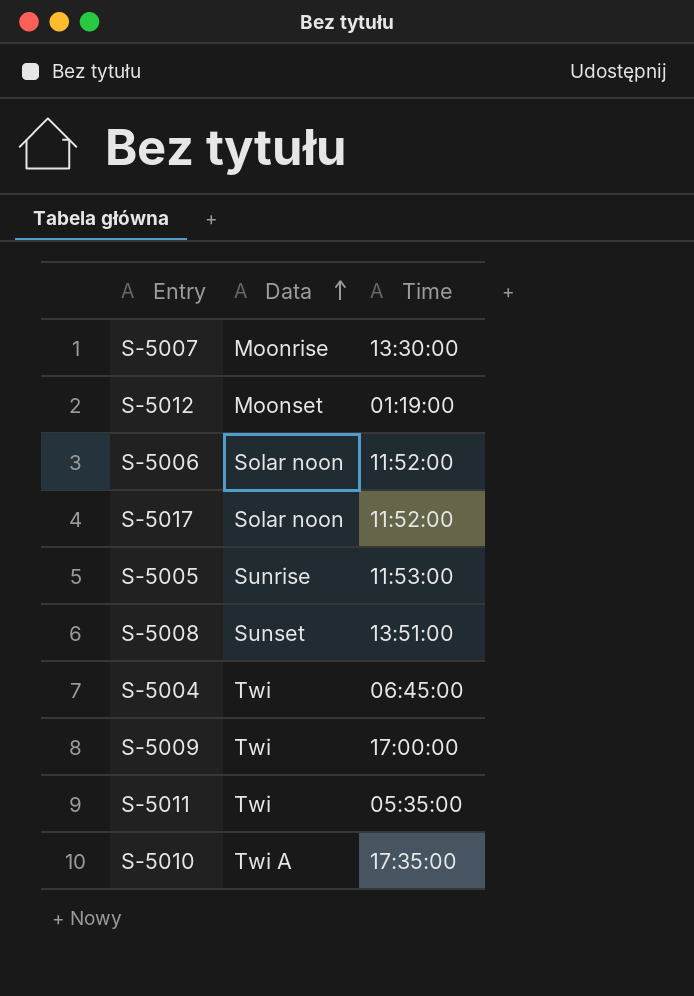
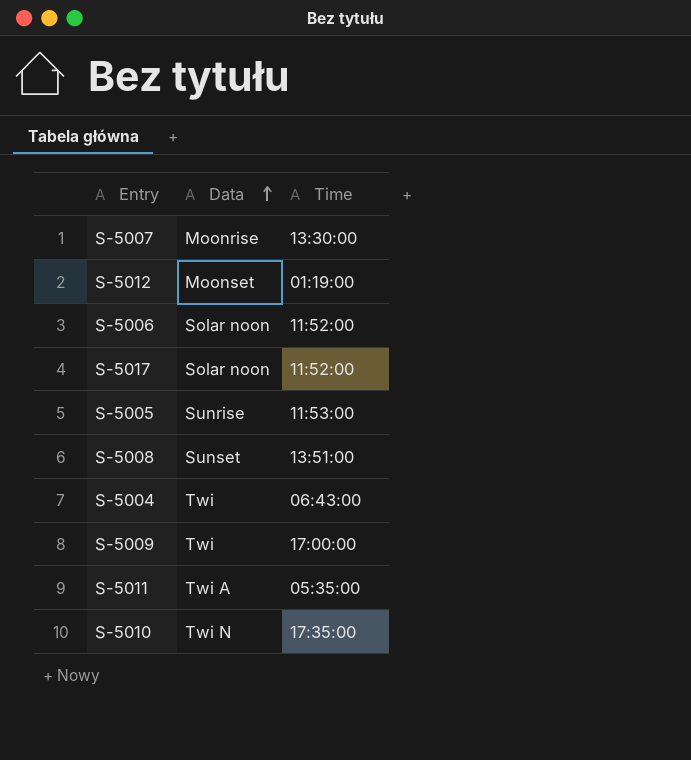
S-5004 | Time: 06:45:00 -> 06:43:00
S-5011 | Data: Twi -> Twi A
S-5010 | Data: Twi A -> Twi N

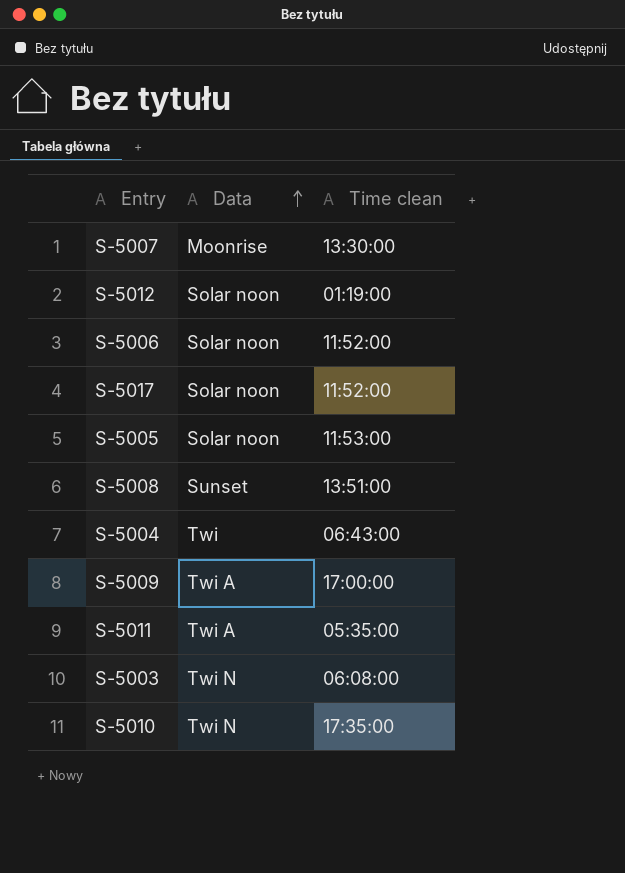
column name: Time -> Time clean
S-5012 | Data: Moonset -> Solar noon
S-5005 | Data: Sunrise -> Solar noon
S-5009 | Data: Twi -> Twi A
row S-5003: none -> Twi N | 06:08:00

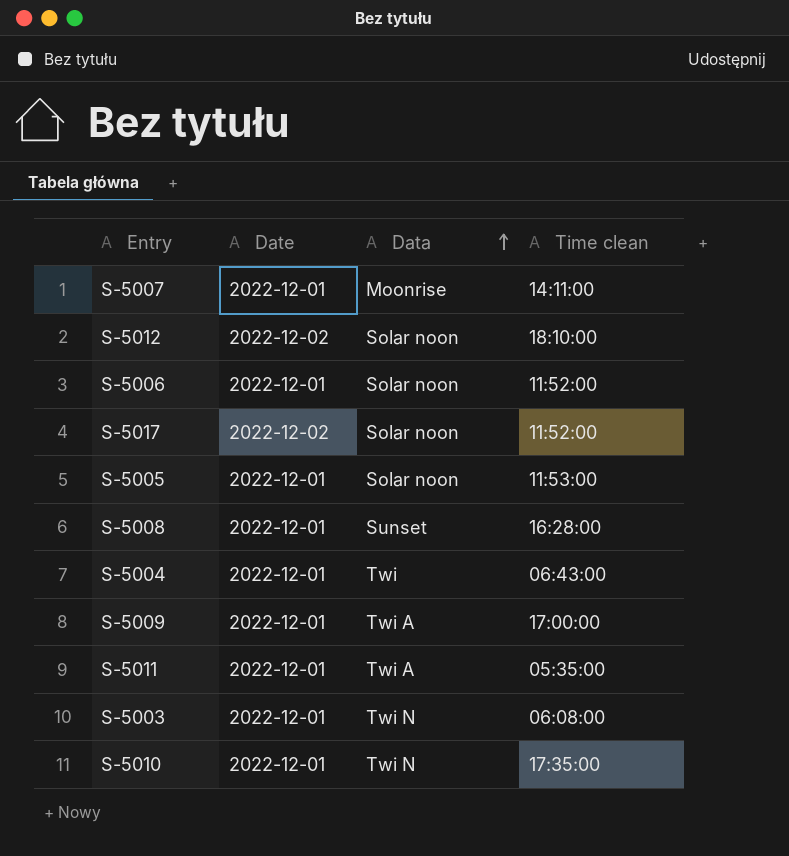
column Date | position: none -> 2
S-5007 | Time clean: 13:30:00 -> 14:11:00
S-5012 | Time clean: 01:19:00 -> 18:10:00
S-5008 | Time clean: 13:51:00 -> 16:28:00

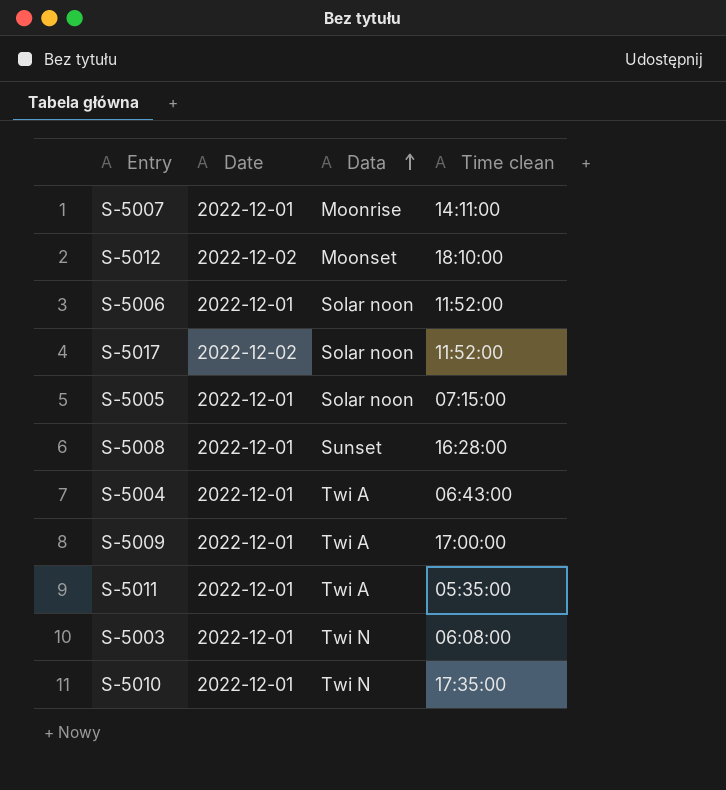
S-5012 | Data: Solar noon -> Moonset
S-5005 | Time clean: 11:53:00 -> 07:15:00
S-5004 | Data: Twi -> Twi A

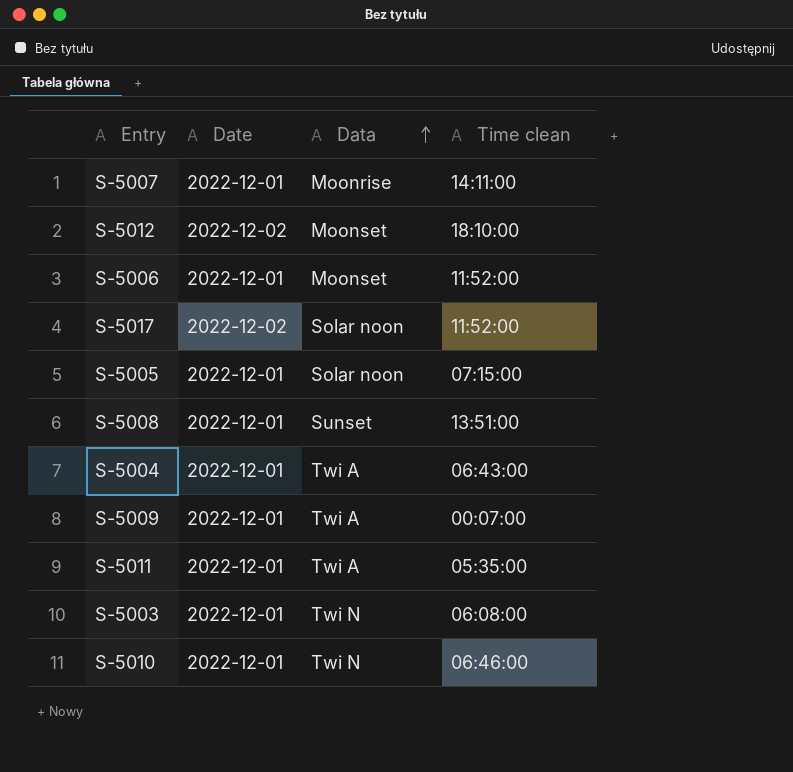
S-5006 | Data: Solar noon -> Moonset
S-5008 | Time clean: 16:28:00 -> 13:51:00
S-5009 | Time clean: 17:00:00 -> 00:07:00
S-5010 | Time clean: 17:35:00 -> 06:46:00

